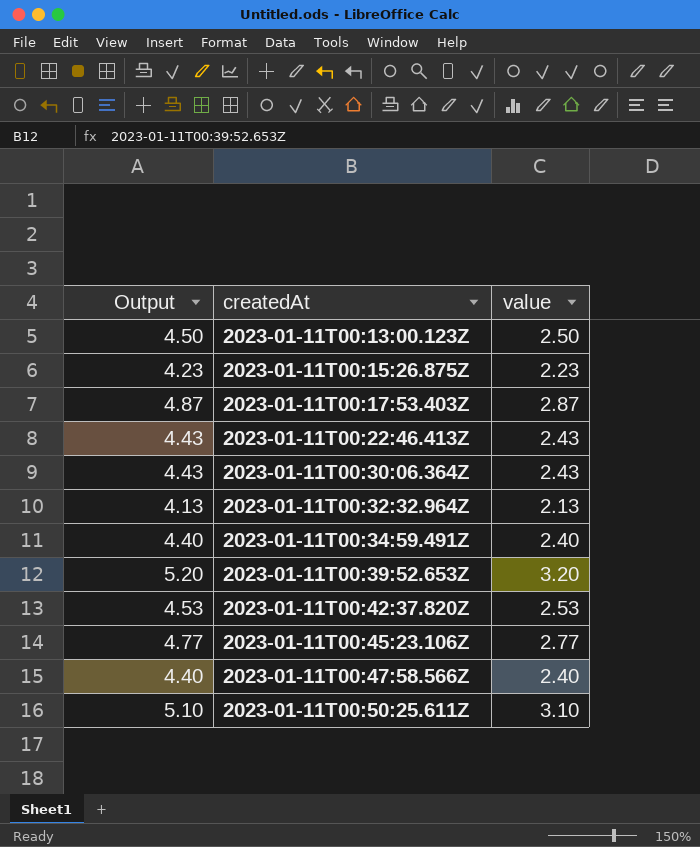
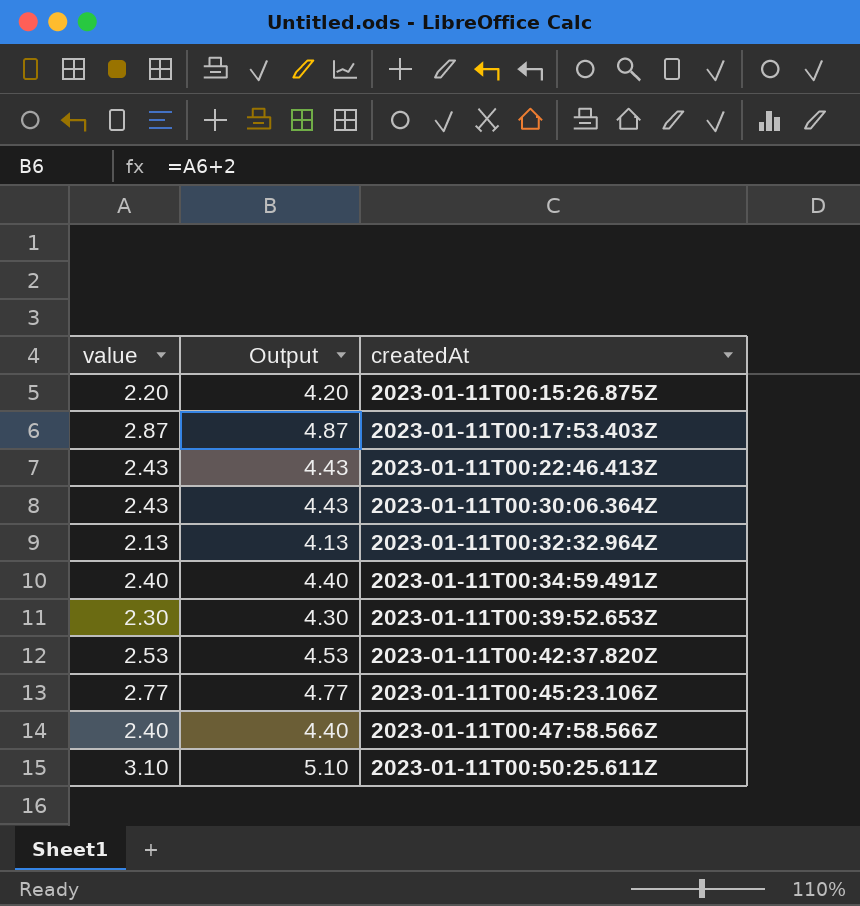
column value | position: 3 -> 1
row 2023-01-11T00:13:00.123Z: 4.50 | 2.50 -> none
2023-01-11T00:15:26.875Z | value: 2.23 -> 2.20
2023-01-11T00:15:26.875Z | Output: 4.23 -> 4.20
2023-01-11T00:39:52.653Z | value: 3.20 -> 2.30
2023-01-11T00:39:52.653Z | Output: 5.20 -> 4.30

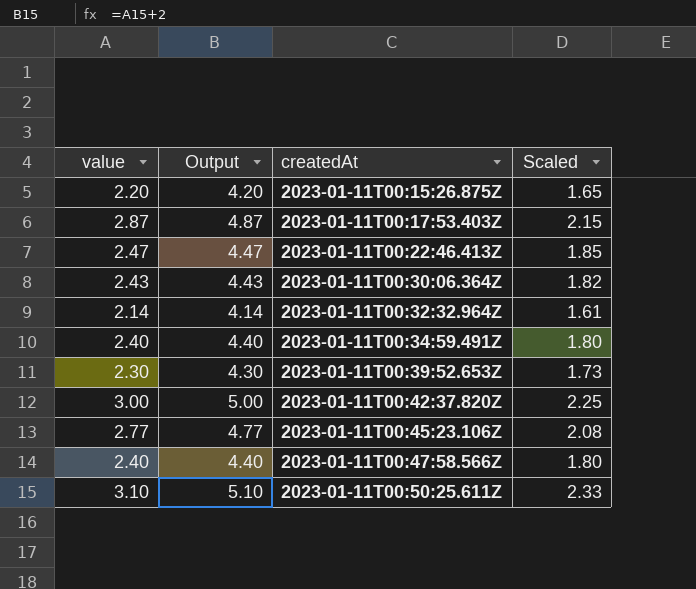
column Scaled | formula: none -> [value] * 0.75
2023-01-11T00:22:46.413Z | value: 2.43 -> 2.47
2023-01-11T00:22:46.413Z | Output: 4.43 -> 4.47
2023-01-11T00:32:32.964Z | value: 2.13 -> 2.14
2023-01-11T00:32:32.964Z | Output: 4.13 -> 4.14
2023-01-11T00:42:37.820Z | value: 2.53 -> 3.00
2023-01-11T00:42:37.820Z | Output: 4.53 -> 5.00

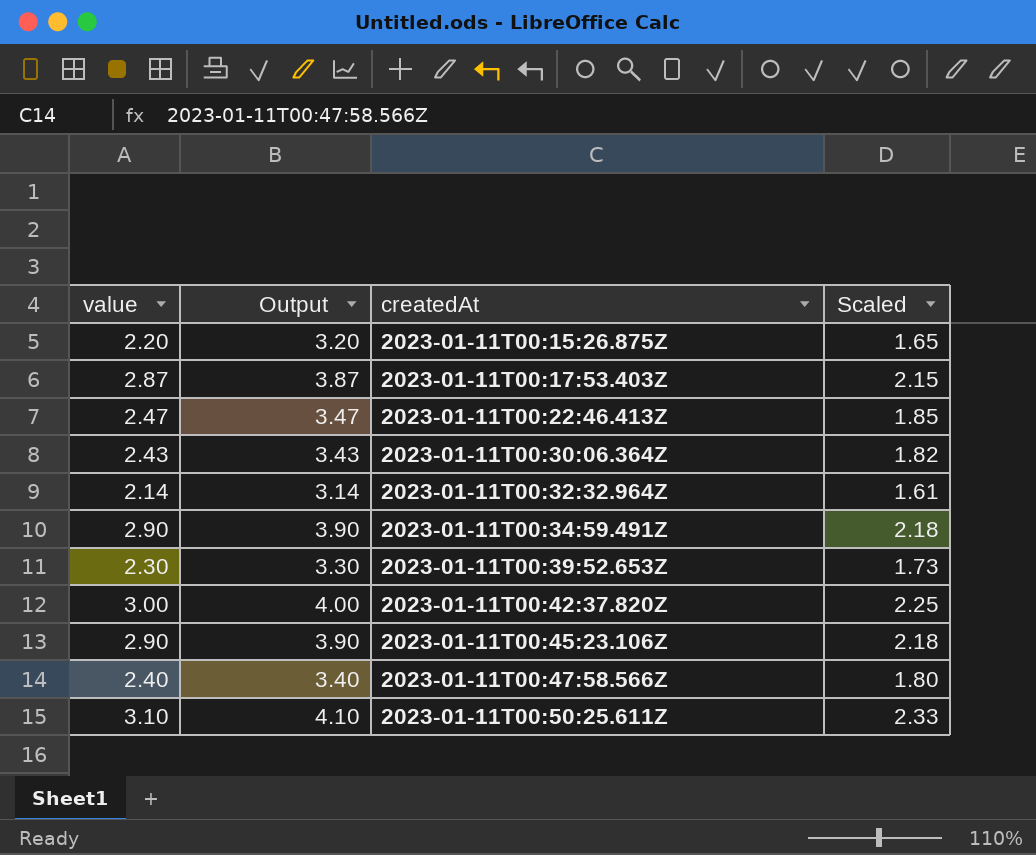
column Output | formula: [value] + 2 -> [value] + 1
2023-01-11T00:34:59.491Z | value: 2.40 -> 2.90
2023-01-11T00:34:59.491Z | Scaled: 1.80 -> 2.18
2023-01-11T00:45:23.106Z | value: 2.77 -> 2.90
2023-01-11T00:45:23.106Z | Scaled: 2.08 -> 2.18

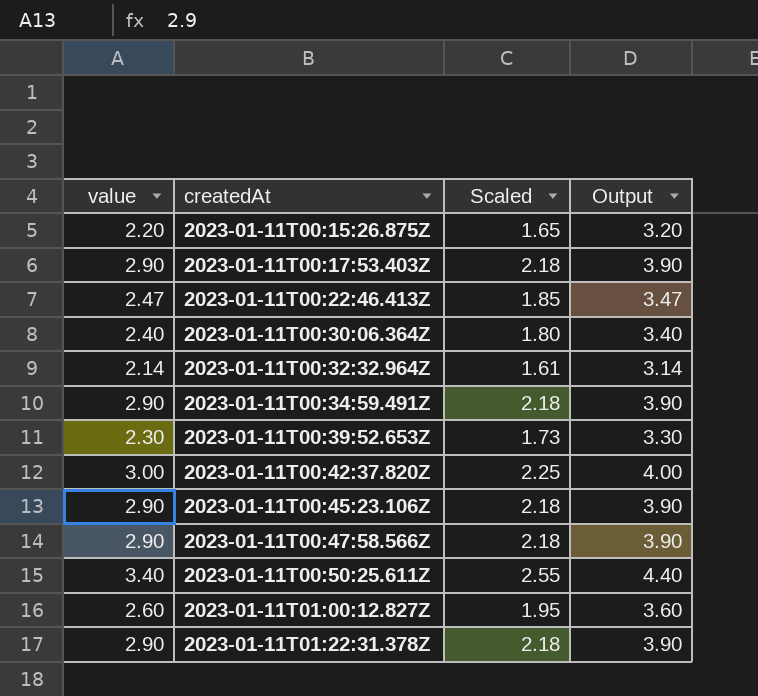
column Output | position: 2 -> 4
2023-01-11T00:17:53.403Z | value: 2.87 -> 2.90
2023-01-11T00:17:53.403Z | Scaled: 2.15 -> 2.18
2023-01-11T00:17:53.403Z | Output: 3.87 -> 3.90
2023-01-11T00:30:06.364Z | value: 2.43 -> 2.40
2023-01-11T00:30:06.364Z | Scaled: 1.82 -> 1.80
2023-01-11T00:30:06.364Z | Output: 3.43 -> 3.40
2023-01-11T00:47:58.566Z | value: 2.40 -> 2.90
2023-01-11T00:47:58.566Z | Scaled: 1.80 -> 2.18
2023-01-11T00:47:58.566Z | Output: 3.40 -> 3.90
2023-01-11T00:50:25.611Z | value: 3.10 -> 3.40
2023-01-11T00:50:25.611Z | Scaled: 2.33 -> 2.55
2023-01-11T00:50:25.611Z | Output: 4.10 -> 4.40
row 2023-01-11T01:00:12.827Z: none -> 2.60 | 1.95 | 3.60
row 2023-01-11T01:22:31.378Z: none -> 2.90 | 2.18 | 3.90

